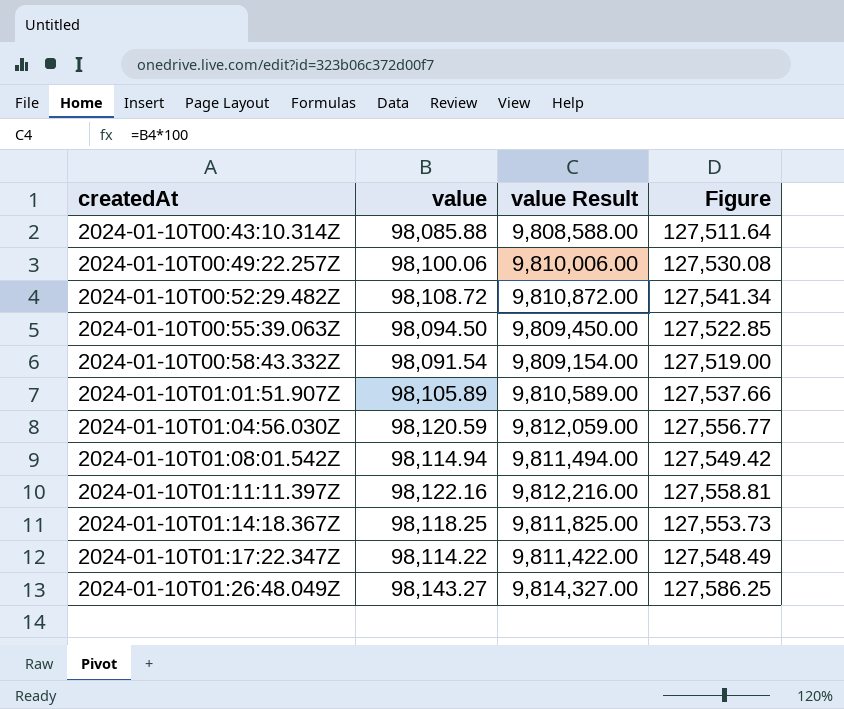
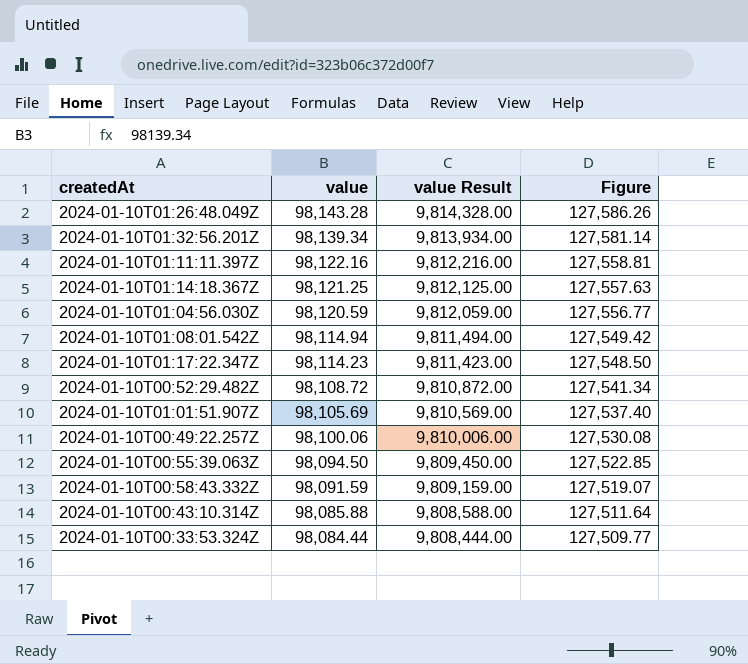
row order: createdAt ascending -> value descending
2024-01-10T01:26:48.049Z | value: 98,143.27 -> 98,143.28
2024-01-10T01:26:48.049Z | value Result: 9,814,327.00 -> 9,814,328.00
2024-01-10T01:26:48.049Z | Figure: 127,586.25 -> 127,586.26
row 2024-01-10T01:32:56.201Z: none -> 98,139.34 | 9,813,934.00 | 127,581.14
2024-01-10T01:14:18.367Z | value: 98,118.25 -> 98,121.25
2024-01-10T01:14:18.367Z | value Result: 9,811,825.00 -> 9,812,125.00
2024-01-10T01:14:18.367Z | Figure: 127,553.73 -> 127,557.63
2024-01-10T01:17:22.347Z | value: 98,114.22 -> 98,114.23
2024-01-10T01:17:22.347Z | value Result: 9,811,422.00 -> 9,811,423.00
2024-01-10T01:17:22.347Z | Figure: 127,548.49 -> 127,548.50
2024-01-10T01:01:51.907Z | value: 98,105.89 -> 98,105.69
2024-01-10T01:01:51.907Z | value Result: 9,810,589.00 -> 9,810,569.00
2024-01-10T01:01:51.907Z | Figure: 127,537.66 -> 127,537.40
2024-01-10T00:58:43.332Z | value: 98,091.54 -> 98,091.59
2024-01-10T00:58:43.332Z | value Result: 9,809,154.00 -> 9,809,159.00
2024-01-10T00:58:43.332Z | Figure: 127,519.00 -> 127,519.07
row 2024-01-10T00:33:53.324Z: none -> 98,084.44 | 9,808,444.00 | 127,509.77

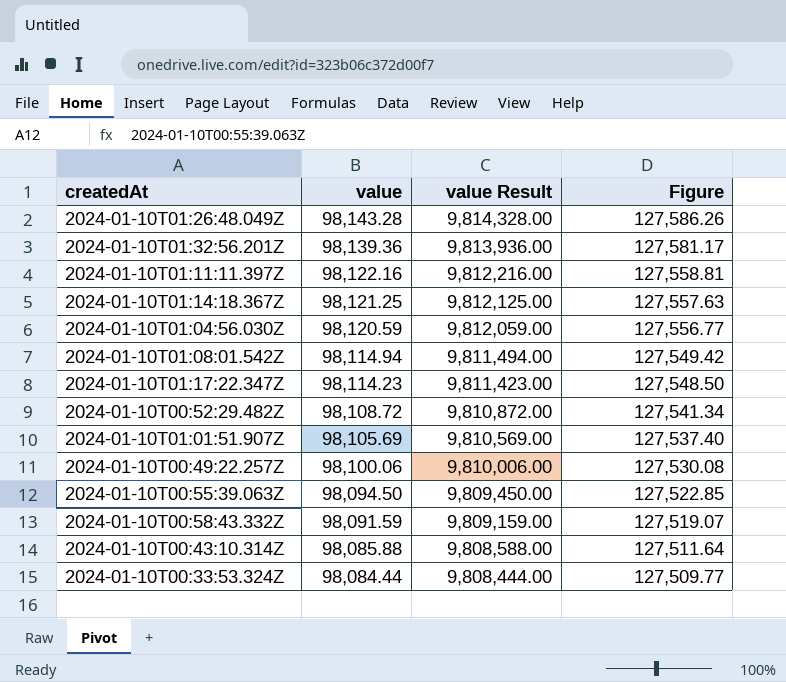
2024-01-10T01:32:56.201Z | value: 98,139.34 -> 98,139.36
2024-01-10T01:32:56.201Z | value Result: 9,813,934.00 -> 9,813,936.00
2024-01-10T01:32:56.201Z | Figure: 127,581.14 -> 127,581.17

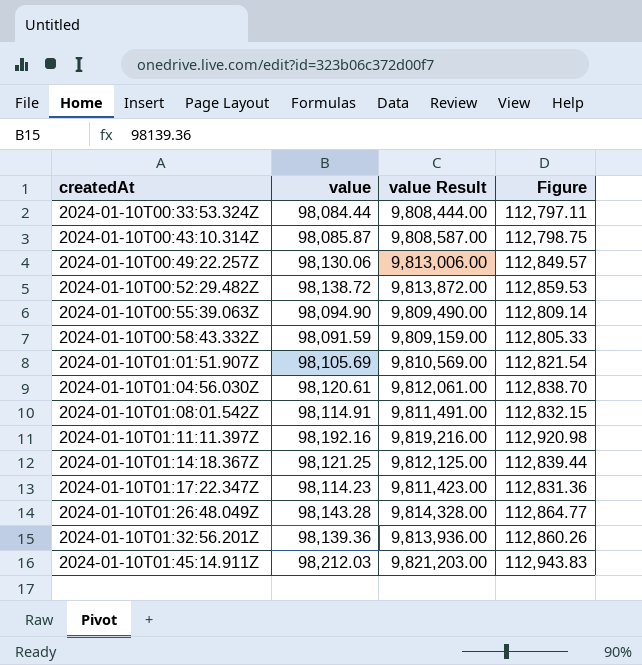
row order: value descending -> createdAt ascending
column Figure | formula: [value] * 1.3 -> [value] * 1.15
2024-01-10T00:43:10.314Z | value: 98,085.88 -> 98,085.87
2024-01-10T00:43:10.314Z | value Result: 9,808,588.00 -> 9,808,587.00
2024-01-10T00:49:22.257Z | value: 98,100.06 -> 98,130.06
2024-01-10T00:49:22.257Z | value Result: 9,810,006.00 -> 9,813,006.00
2024-01-10T00:52:29.482Z | value: 98,108.72 -> 98,138.72
2024-01-10T00:52:29.482Z | value Result: 9,810,872.00 -> 9,813,872.00
2024-01-10T00:55:39.063Z | value: 98,094.50 -> 98,094.90
2024-01-10T00:55:39.063Z | value Result: 9,809,450.00 -> 9,809,490.00
2024-01-10T01:04:56.030Z | value: 98,120.59 -> 98,120.61
2024-01-10T01:04:56.030Z | value Result: 9,812,059.00 -> 9,812,061.00
2024-01-10T01:08:01.542Z | value: 98,114.94 -> 98,114.91
2024-01-10T01:08:01.542Z | value Result: 9,811,494.00 -> 9,811,491.00
2024-01-10T01:11:11.397Z | value: 98,122.16 -> 98,192.16
2024-01-10T01:11:11.397Z | value Result: 9,812,216.00 -> 9,819,216.00
row 2024-01-10T01:45:14.911Z: none -> 98,212.03 | 9,821,203.00 | 112,943.83

